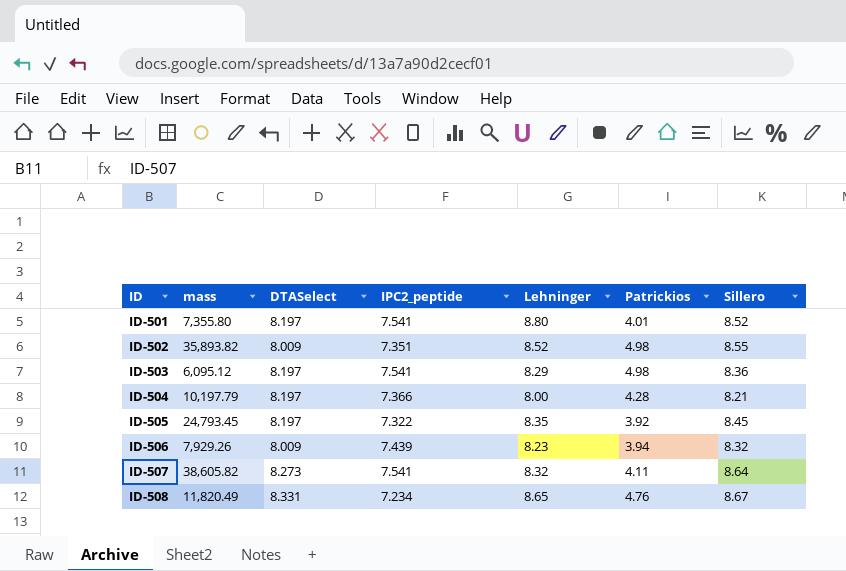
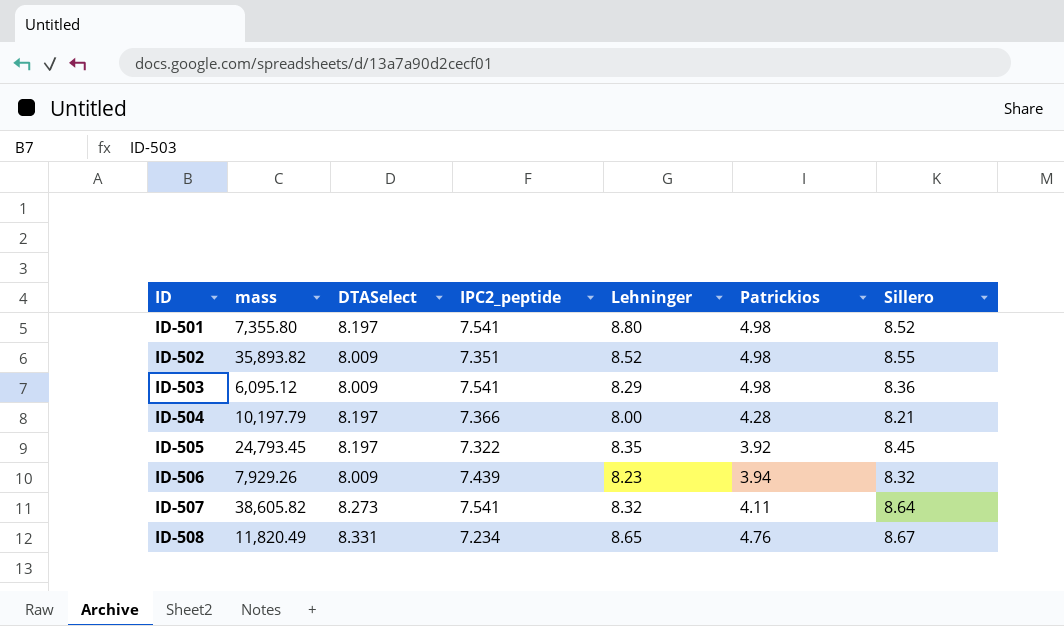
ID-501 | Patrickios: 4.01 -> 4.98
ID-503 | DTASelect: 8.197 -> 8.009

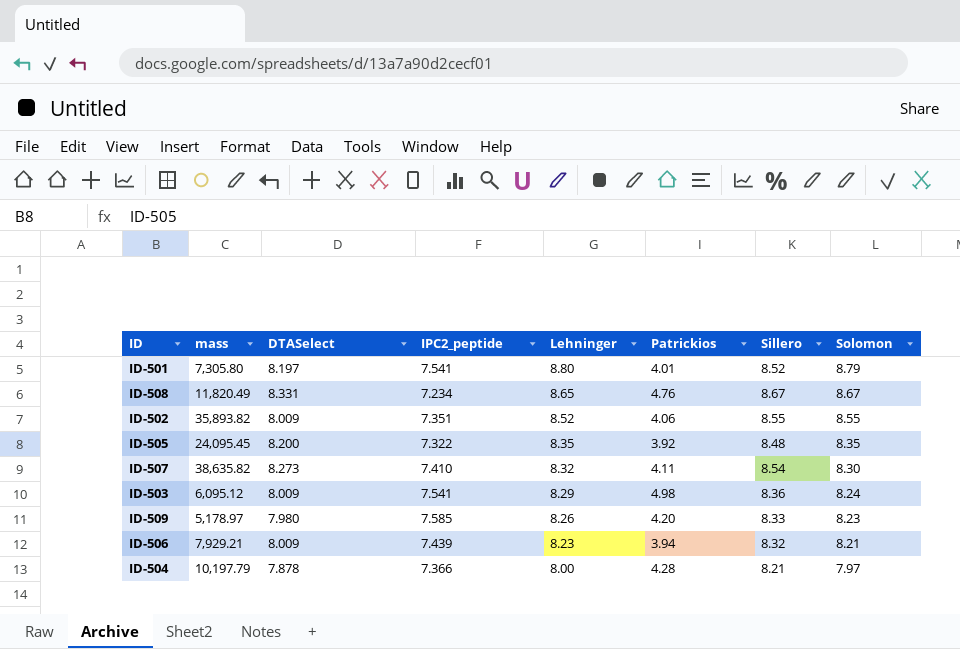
row order: ID ascending -> Lehninger descending
column Solomon | position: none -> 8
ID-501 | mass: 7,355.80 -> 7,305.80
ID-501 | Patrickios: 4.98 -> 4.01
ID-502 | Patrickios: 4.98 -> 4.06
ID-505 | mass: 24,793.45 -> 24,095.45
ID-505 | DTASelect: 8.197 -> 8.200
ID-505 | Sillero: 8.45 -> 8.48
ID-507 | mass: 38,605.82 -> 38,635.82
ID-507 | IPC2_peptide: 7.541 -> 7.410
ID-507 | Sillero: 8.64 -> 8.54
row ID-509: none -> 5,178.97 | 7.980 | 7.585 | 8.26 | 4.20 | 8.33 | 8.23
ID-506 | mass: 7,929.26 -> 7,929.21
ID-504 | DTASelect: 8.197 -> 7.878

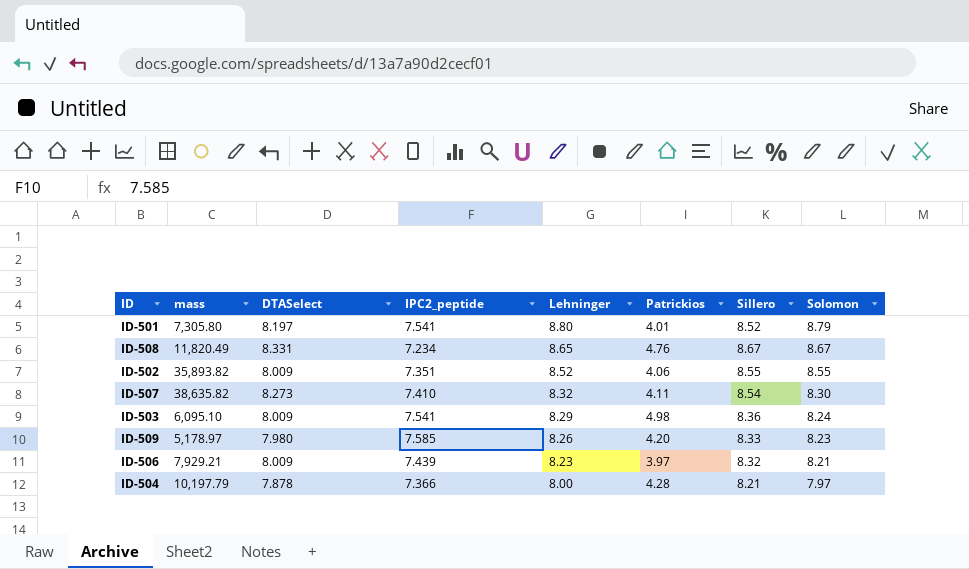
row ID-505: 24,095.45 | 8.200 | 7.322 | 8.35 | 3.92 | 8.48 | 8.35 -> none
ID-503 | mass: 6,095.12 -> 6,095.10
ID-506 | Patrickios: 3.94 -> 3.97

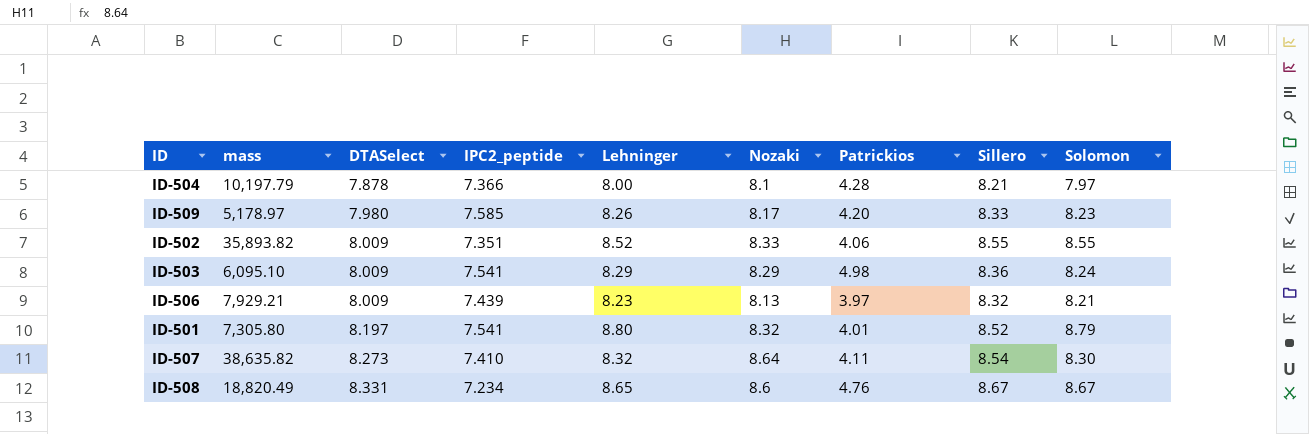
row order: Lehninger descending -> DTASelect ascending
column Nozaki | position: none -> 6
ID-508 | mass: 11,820.49 -> 18,820.49

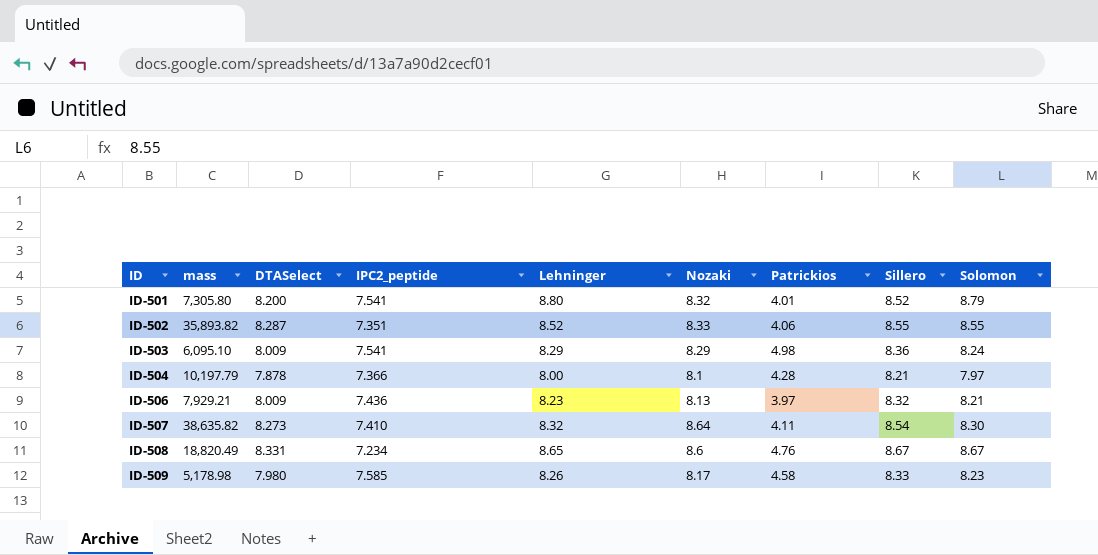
row order: DTASelect ascending -> ID ascending
ID-501 | DTASelect: 8.197 -> 8.200
ID-502 | DTASelect: 8.009 -> 8.287
ID-506 | IPC2_peptide: 7.439 -> 7.436
ID-509 | mass: 5,178.97 -> 5,178.98
ID-509 | Patrickios: 4.20 -> 4.58

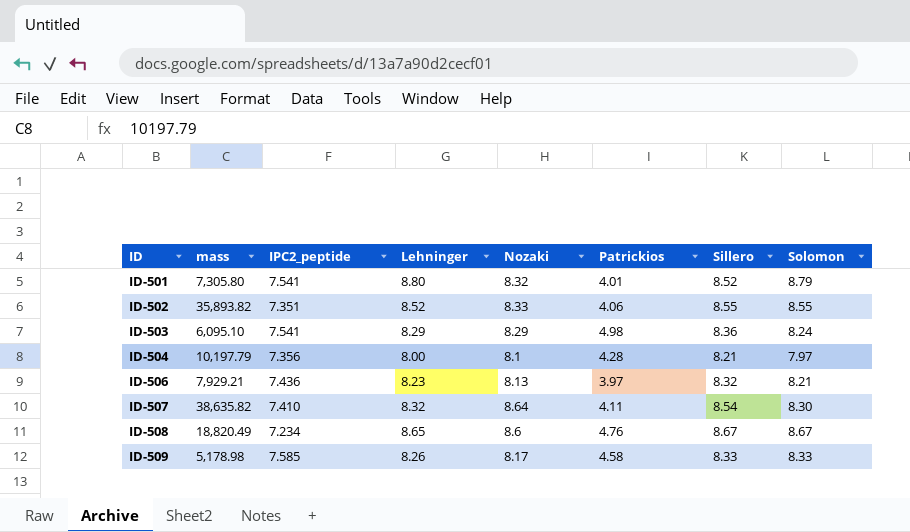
column DTASelect | position: 3 -> none
ID-504 | IPC2_peptide: 7.366 -> 7.356
ID-509 | Solomon: 8.23 -> 8.33

